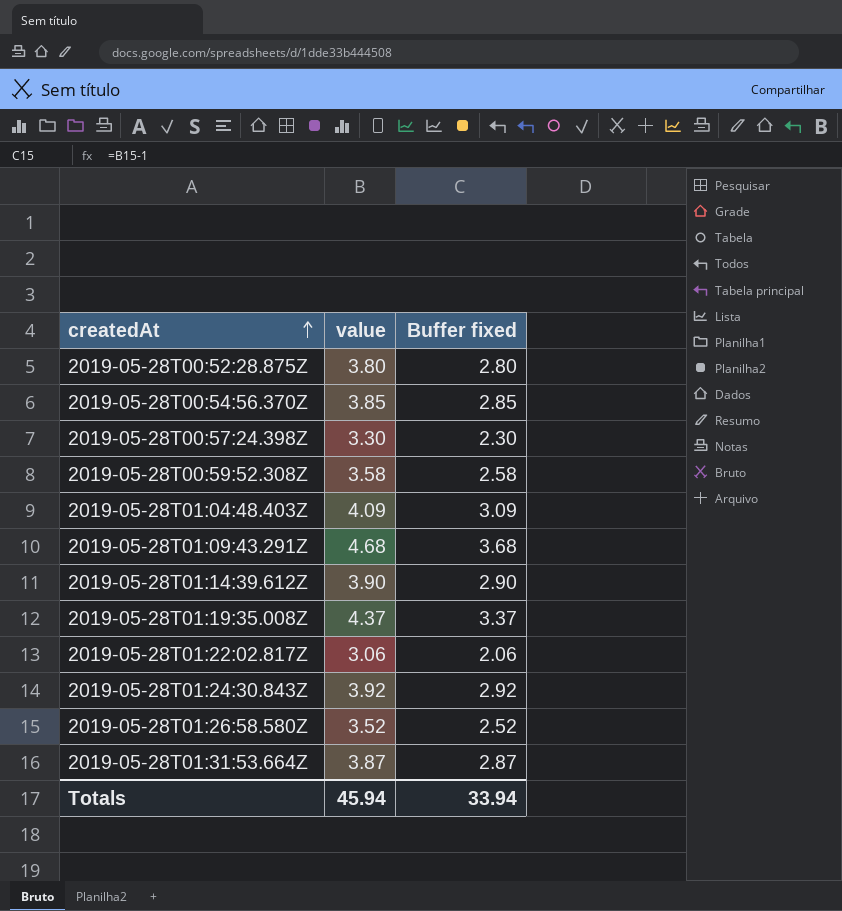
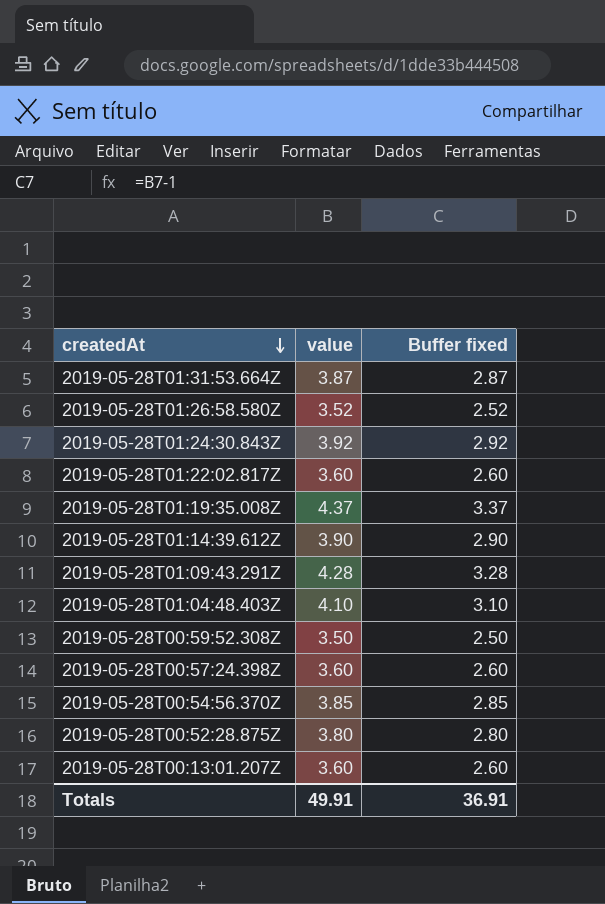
row order: createdAt ascending -> createdAt descending
2019-05-28T01:22:02.817Z | value: 3.06 -> 3.60
2019-05-28T01:22:02.817Z | Buffer fixed: 2.06 -> 2.60
2019-05-28T01:09:43.291Z | value: 4.68 -> 4.28
2019-05-28T01:09:43.291Z | Buffer fixed: 3.68 -> 3.28
2019-05-28T01:04:48.403Z | value: 4.09 -> 4.10
2019-05-28T01:04:48.403Z | Buffer fixed: 3.09 -> 3.10
2019-05-28T00:59:52.308Z | value: 3.58 -> 3.50
2019-05-28T00:59:52.308Z | Buffer fixed: 2.58 -> 2.50
2019-05-28T00:57:24.398Z | value: 3.30 -> 3.60
2019-05-28T00:57:24.398Z | Buffer fixed: 2.30 -> 2.60
row 2019-05-28T00:13:01.207Z: none -> 3.60 | 2.60
Totals | value: 45.94 -> 49.91
Totals | Buffer fixed: 33.94 -> 36.91

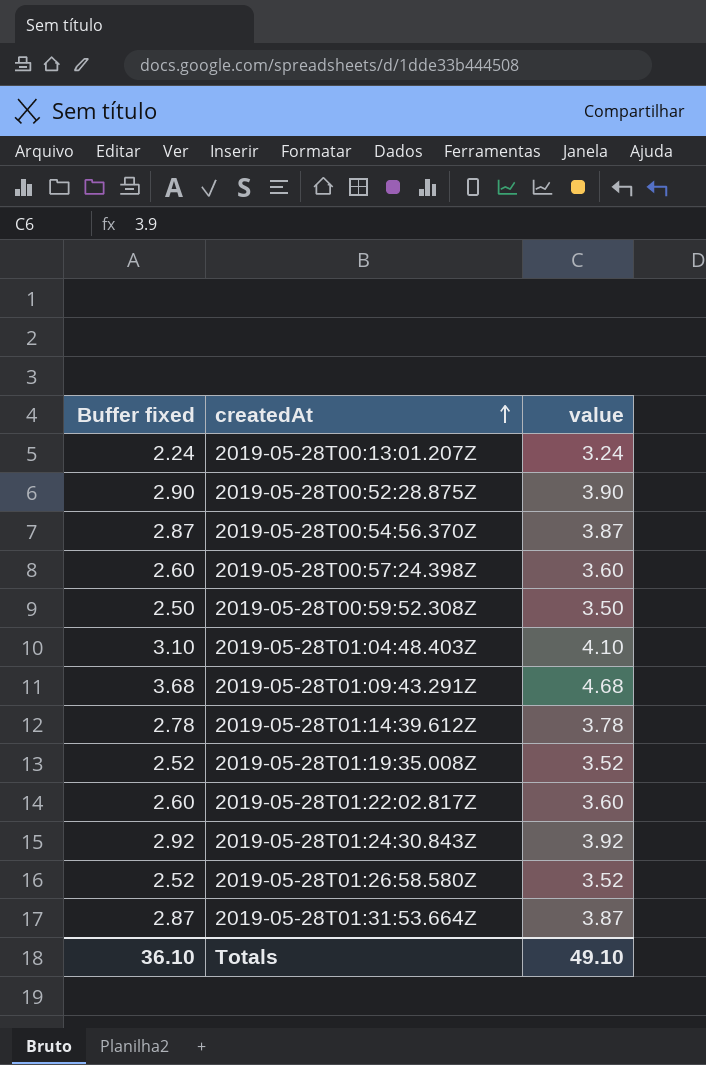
row order: createdAt descending -> createdAt ascending
column Buffer fixed | position: 3 -> 1
2019-05-28T00:13:01.207Z | Buffer fixed: 2.60 -> 2.24
2019-05-28T00:13:01.207Z | value: 3.60 -> 3.24
2019-05-28T00:52:28.875Z | Buffer fixed: 2.80 -> 2.90
2019-05-28T00:52:28.875Z | value: 3.80 -> 3.90
2019-05-28T00:54:56.370Z | Buffer fixed: 2.85 -> 2.87
2019-05-28T00:54:56.370Z | value: 3.85 -> 3.87
2019-05-28T01:09:43.291Z | Buffer fixed: 3.28 -> 3.68
2019-05-28T01:09:43.291Z | value: 4.28 -> 4.68
2019-05-28T01:14:39.612Z | Buffer fixed: 2.90 -> 2.78
2019-05-28T01:14:39.612Z | value: 3.90 -> 3.78
2019-05-28T01:19:35.008Z | Buffer fixed: 3.37 -> 2.52
2019-05-28T01:19:35.008Z | value: 4.37 -> 3.52
Totals | Buffer fixed: 36.91 -> 36.10
Totals | value: 49.91 -> 49.10

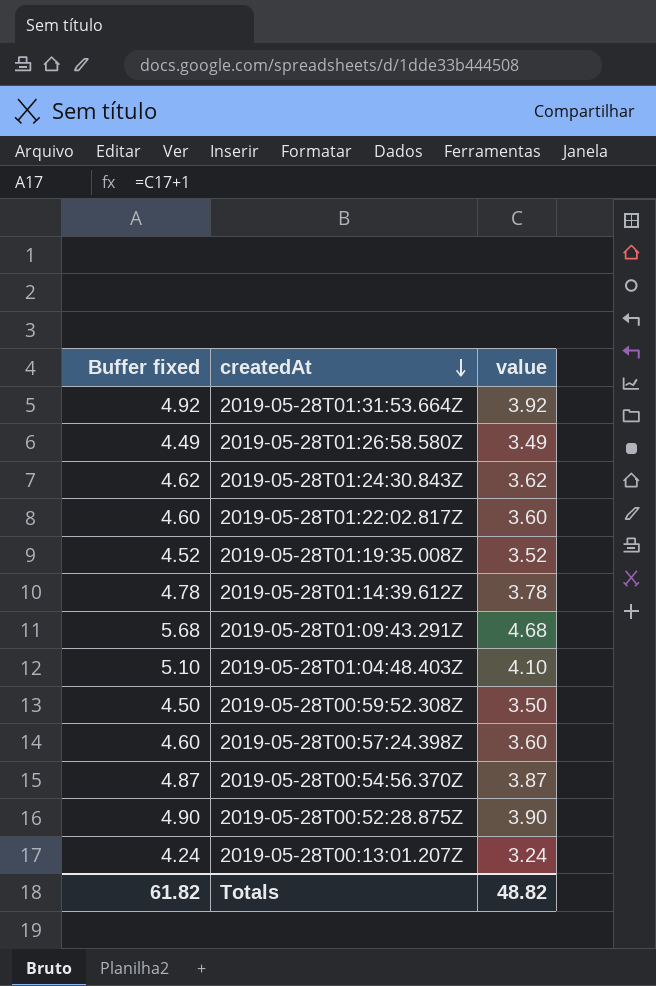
row order: createdAt ascending -> createdAt descending
column Buffer fixed | formula: [value] - 1 -> [value] + 1
2019-05-28T01:31:53.664Z | value: 3.87 -> 3.92
2019-05-28T01:26:58.580Z | value: 3.52 -> 3.49
2019-05-28T01:24:30.843Z | value: 3.92 -> 3.62
Totals | Buffer fixed: 36.10 -> 61.82
Totals | value: 49.10 -> 48.82

